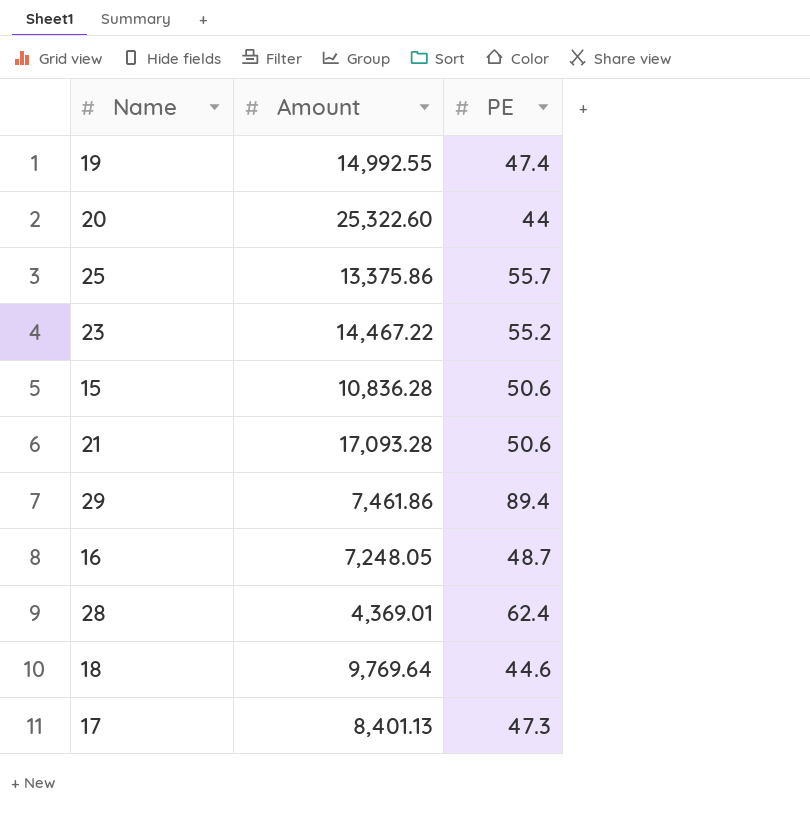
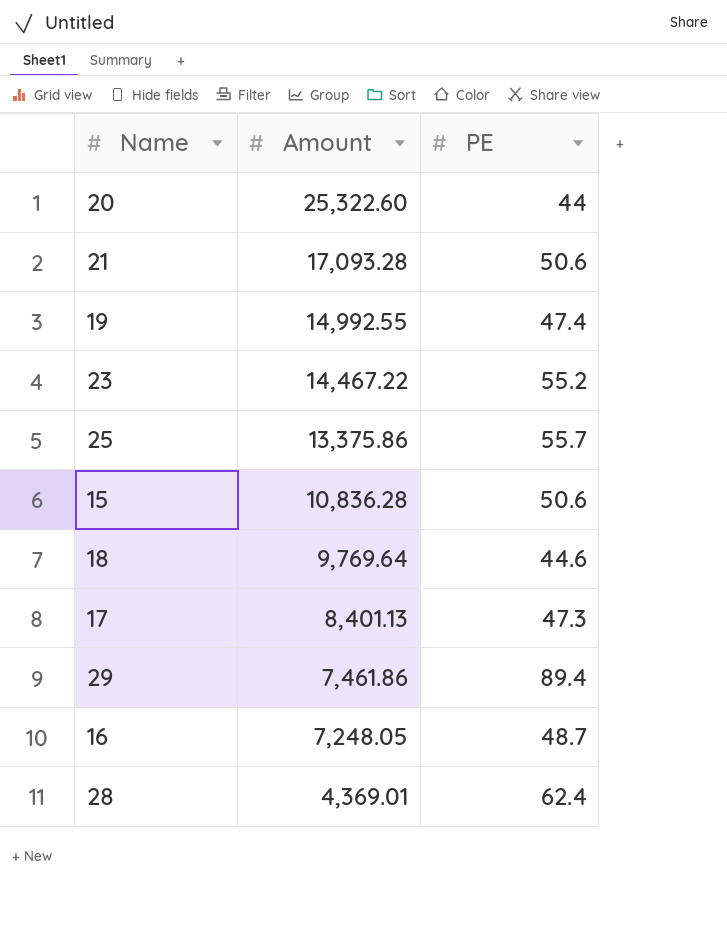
row order: none -> Amount descending

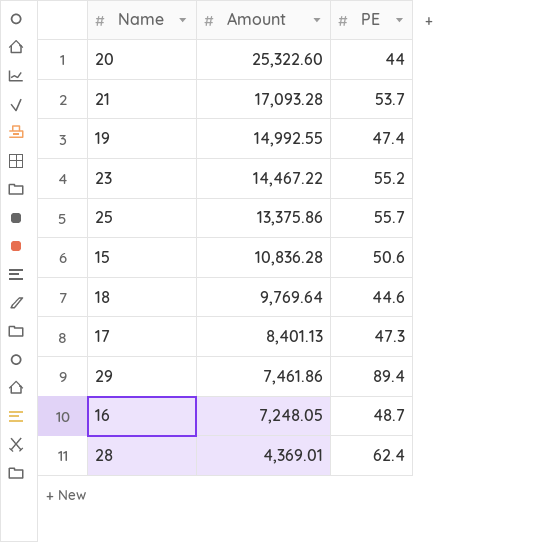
21 | PE: 50.6 -> 53.7

